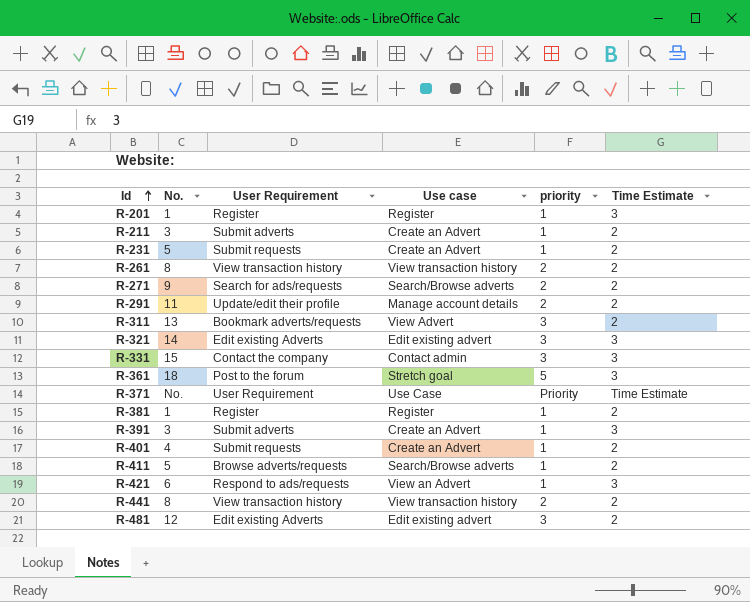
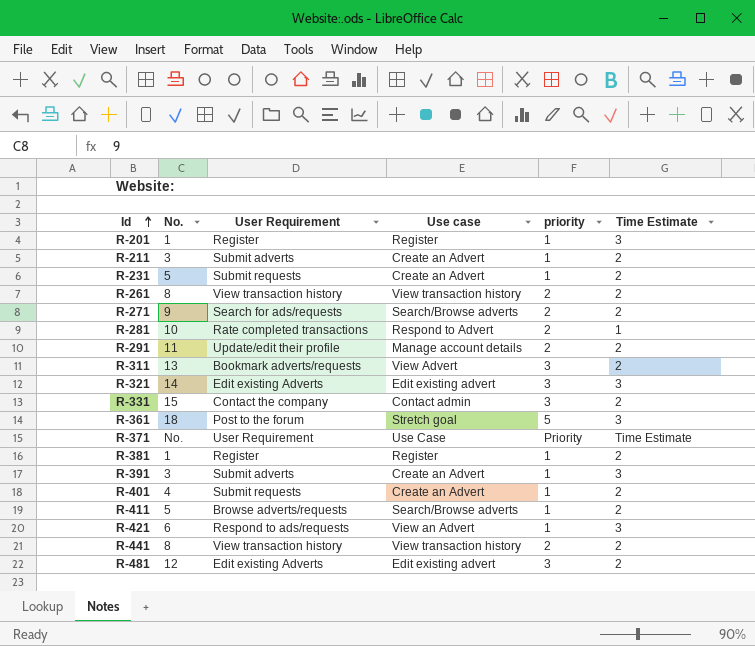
row R-281: none -> 10 | Rate completed transactions | Respond to Advert | 2 | 1
R-331 | Time Estimate: 3 -> 2

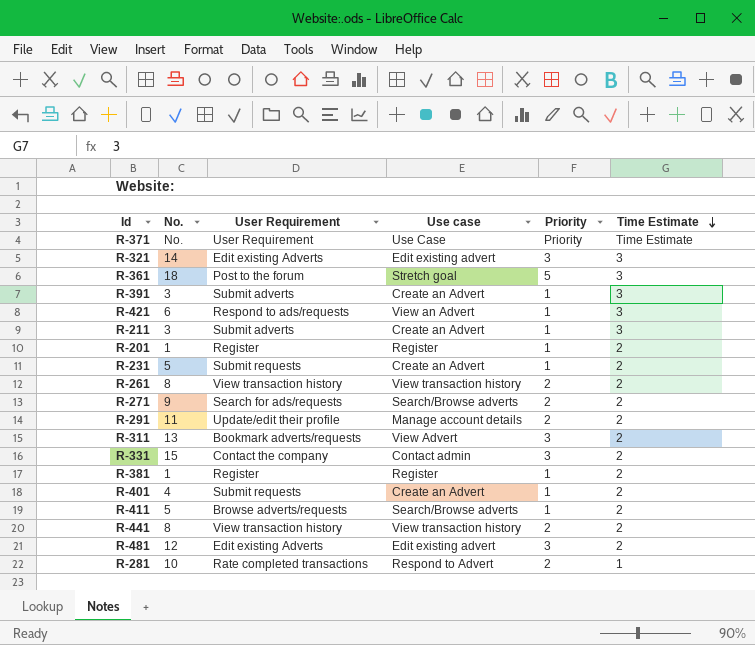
row order: Id ascending -> Time Estimate descending
column name: priority -> Priority
R-211 | Time Estimate: 2 -> 3
R-201 | Time Estimate: 3 -> 2

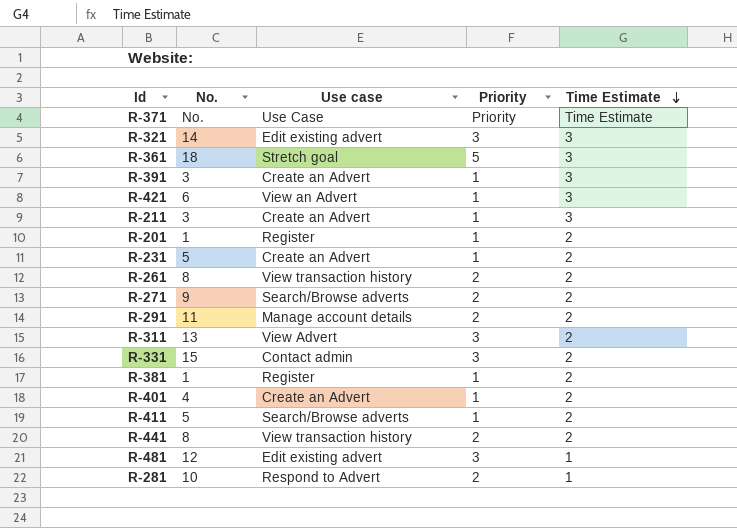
column User Requirement | position: 3 -> none
R-481 | Time Estimate: 2 -> 1

